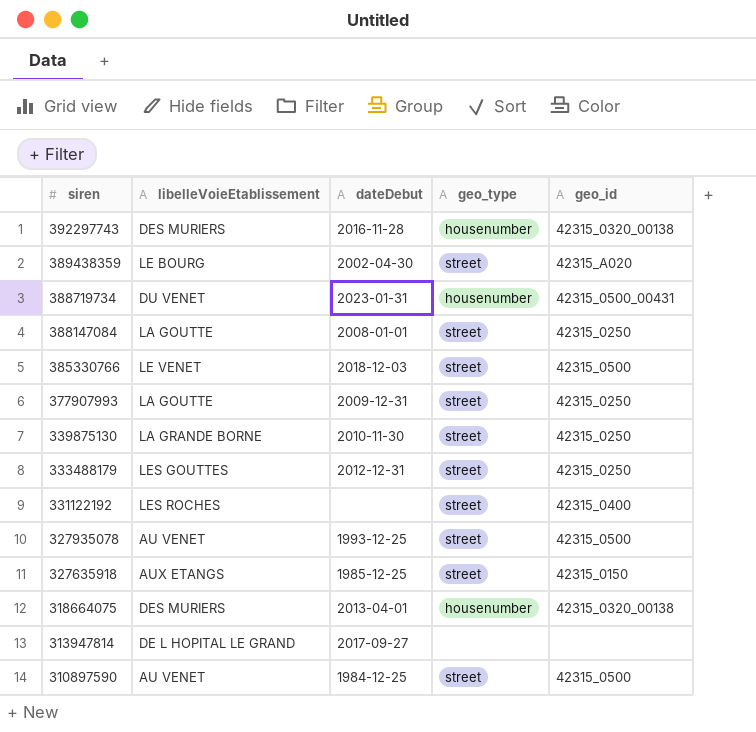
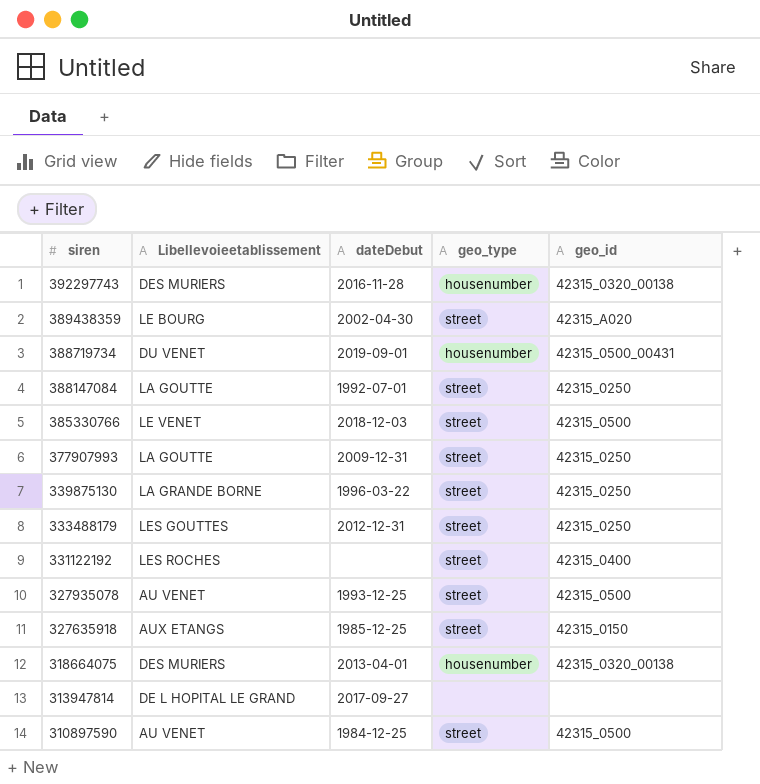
column name: libelleVoieEtablissement -> Libellevoieetablissement
388719734 | dateDebut: 2023-01-31 -> 2019-09-01
388147084 | dateDebut: 2008-01-01 -> 1992-07-01
339875130 | dateDebut: 2010-11-30 -> 1996-03-22

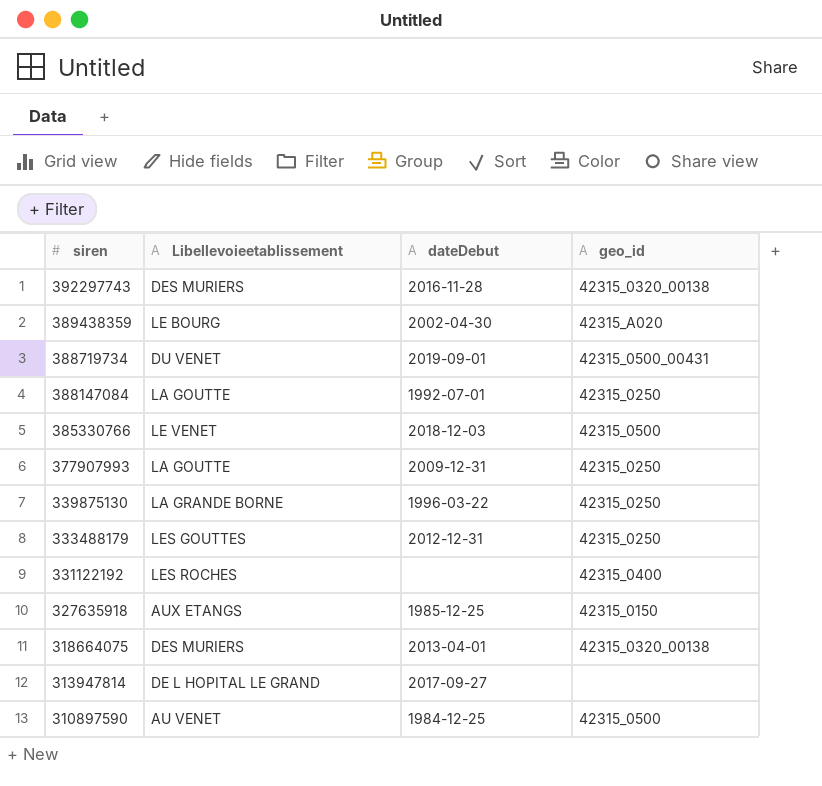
column geo_type | position: 4 -> none
row 327935078: AU VENET | 1993-12-25 | street | 42315_0500 -> none

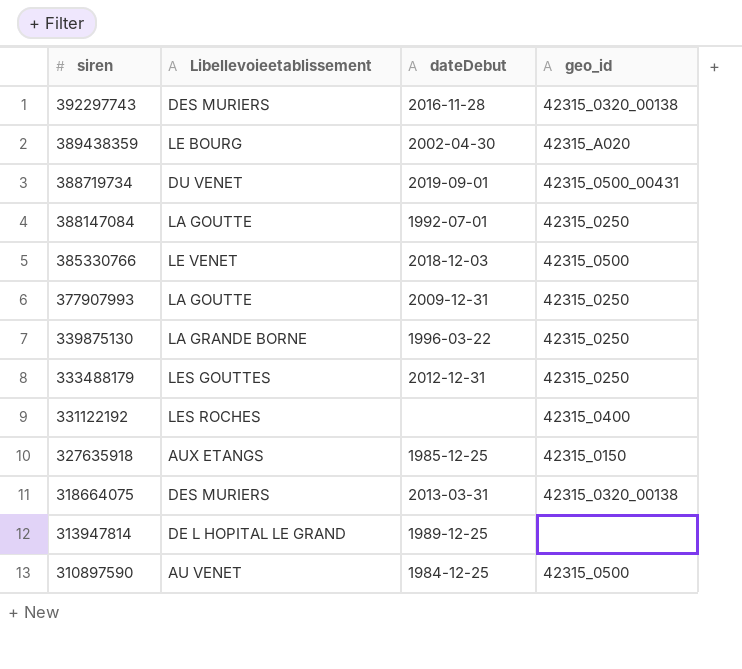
318664075 | dateDebut: 2013-04-01 -> 2013-03-31
313947814 | dateDebut: 2017-09-27 -> 1989-12-25

